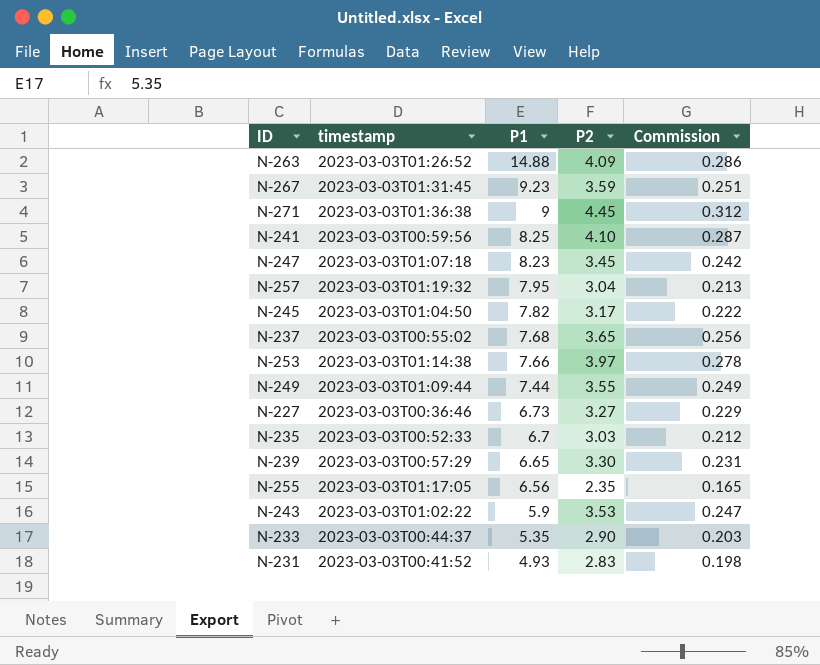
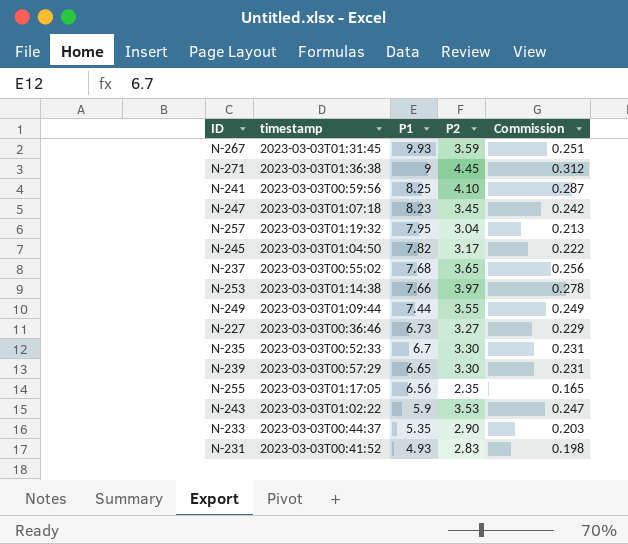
row N-263: 2023-03-03T01:26:52 | 14.88 | 4.09 | 0.286 -> none
N-267 | P1: 9.23 -> 9.93
N-235 | P2: 3.03 -> 3.30
N-235 | Commission: 0.212 -> 0.231

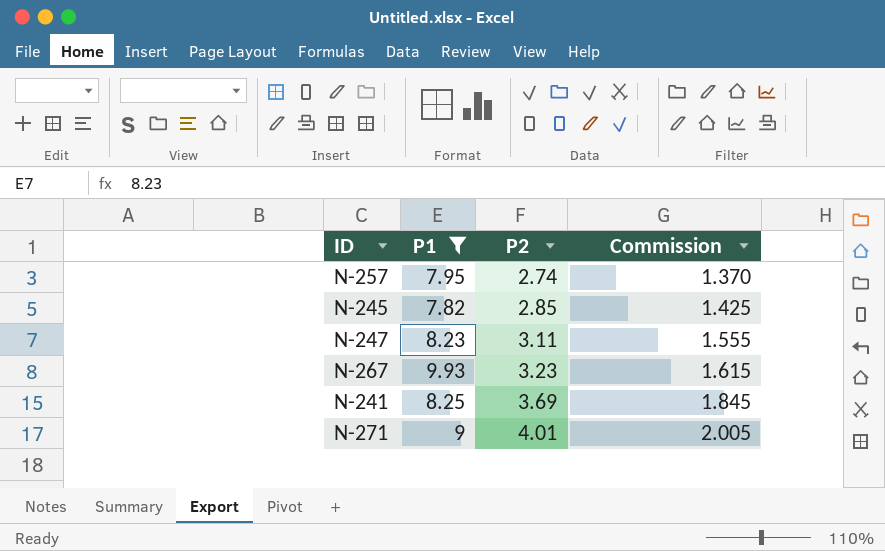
filter: none -> P1 >= 7.82
row order: P1 descending -> P2 ascending
column timestamp | position: 2 -> none
column Commission | formula: [P2] * 0.07 -> [P2] * 0.5
N-257 | P2: 3.04 -> 2.74
N-245 | P2: 3.17 -> 2.85
N-247 | P2: 3.45 -> 3.11
N-267 | P2: 3.59 -> 3.23
N-241 | P2: 4.10 -> 3.69
N-271 | P2: 4.45 -> 4.01

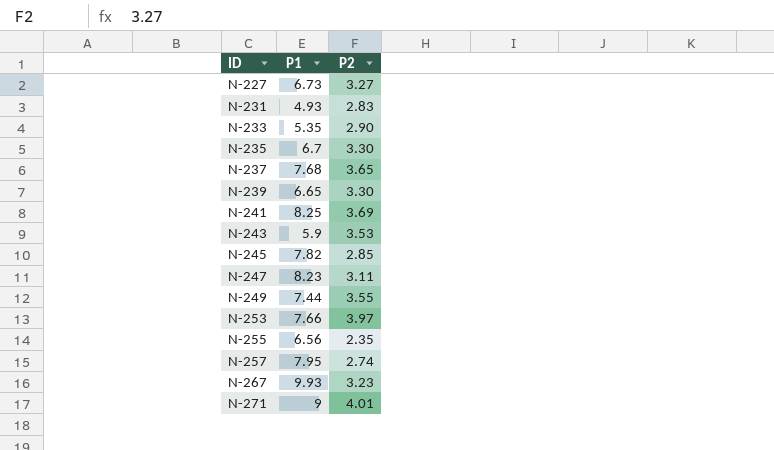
filter: P1 >= 7.82 -> none
row order: P2 ascending -> ID ascending
column Commission | formula: [P2] * 0.5 -> none

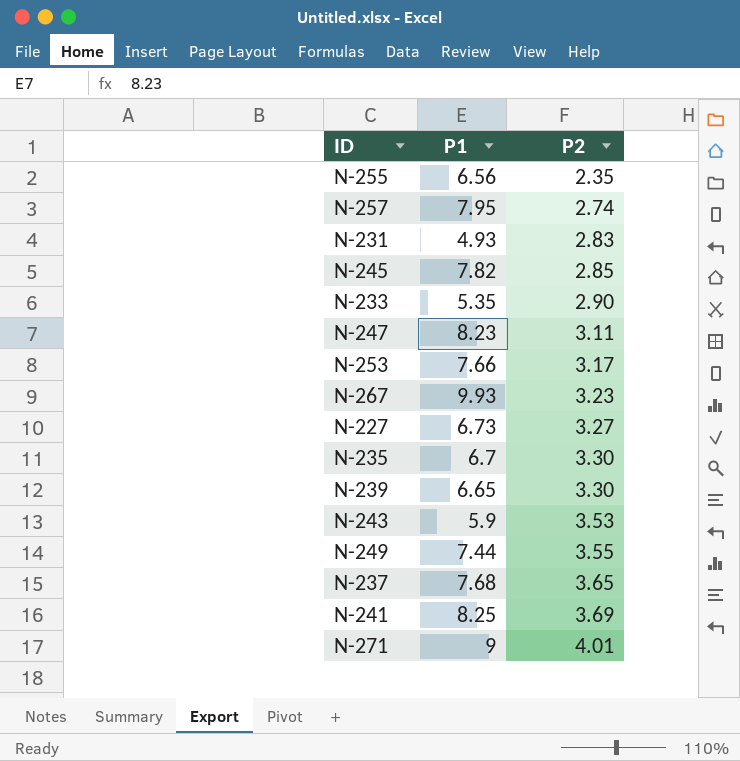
row order: ID ascending -> P2 ascending
N-253 | P2: 3.97 -> 3.17

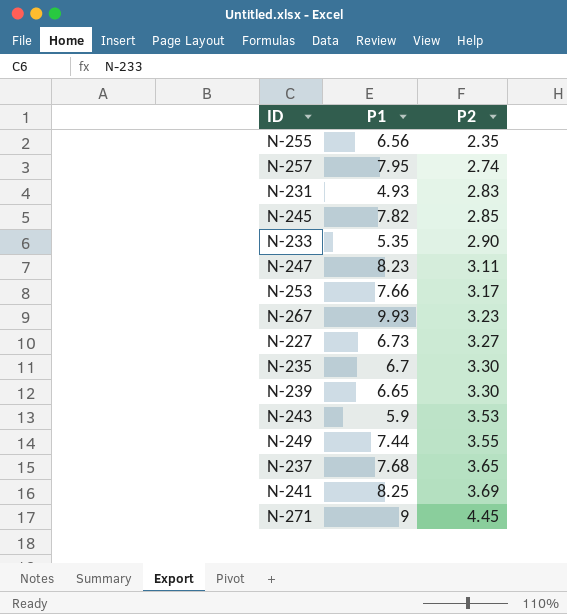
N-271 | P2: 4.01 -> 4.45

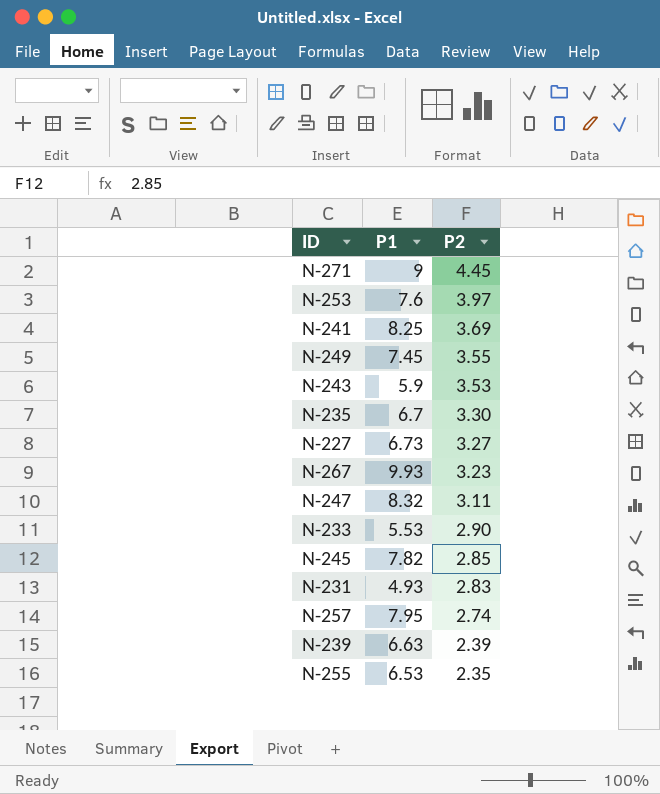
row order: P2 ascending -> P2 descending
row N-237: 7.68 | 3.65 -> none
N-253 | P1: 7.66 -> 7.6
N-253 | P2: 3.17 -> 3.97
N-249 | P1: 7.44 -> 7.45
N-247 | P1: 8.23 -> 8.32
N-233 | P1: 5.35 -> 5.53
N-239 | P1: 6.65 -> 6.63
N-239 | P2: 3.30 -> 2.39
N-255 | P1: 6.56 -> 6.53

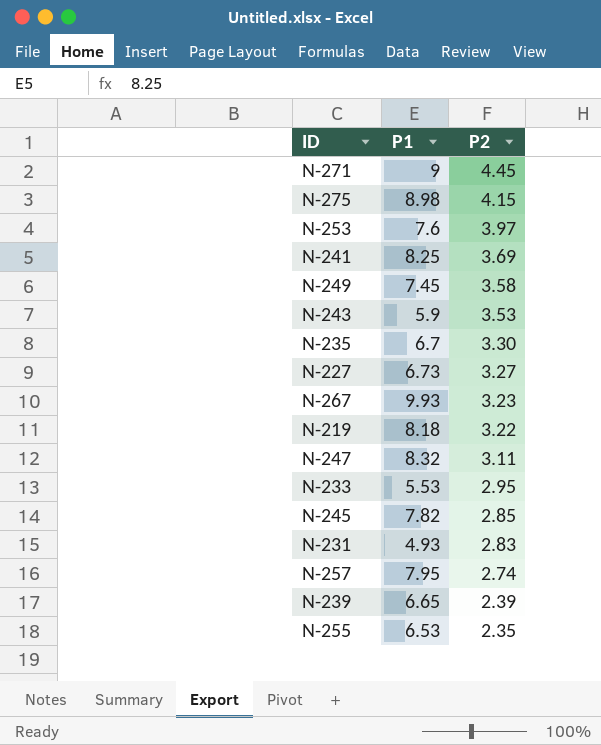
row N-275: none -> 8.98 | 4.15
N-249 | P2: 3.55 -> 3.58
row N-219: none -> 8.18 | 3.22
N-233 | P2: 2.90 -> 2.95
N-239 | P1: 6.63 -> 6.65

